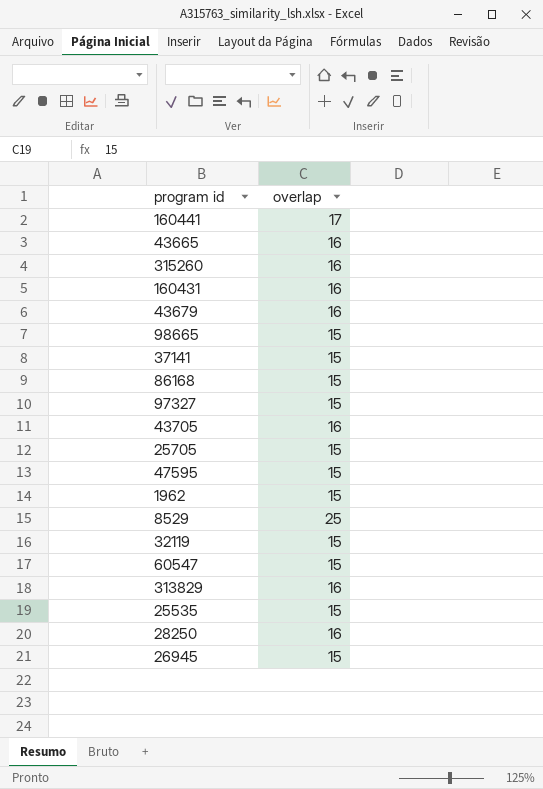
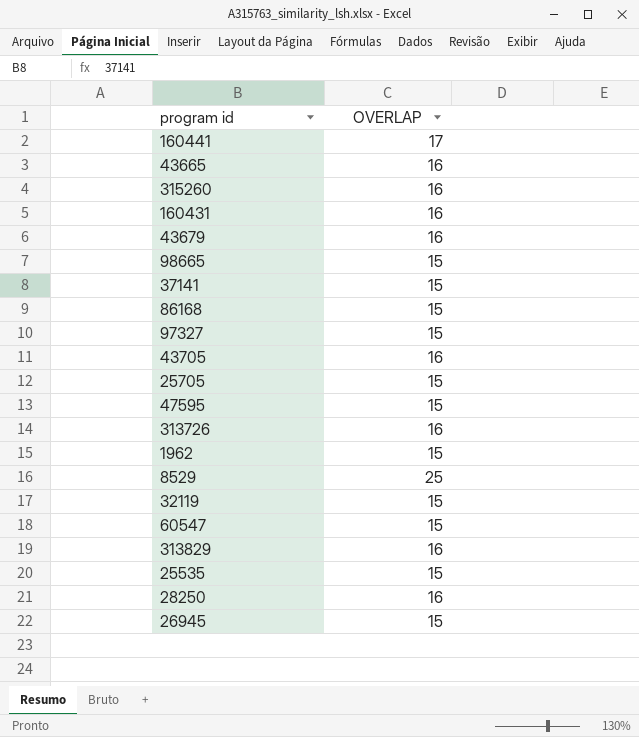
column name: overlap -> OVERLAP
row 313726: none -> 16

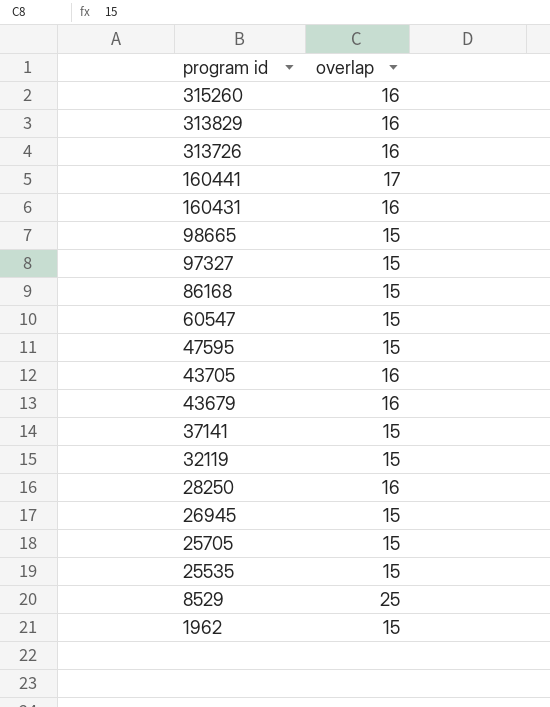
row order: none -> program id descending
column name: OVERLAP -> overlap
row 43665: 16 -> none

